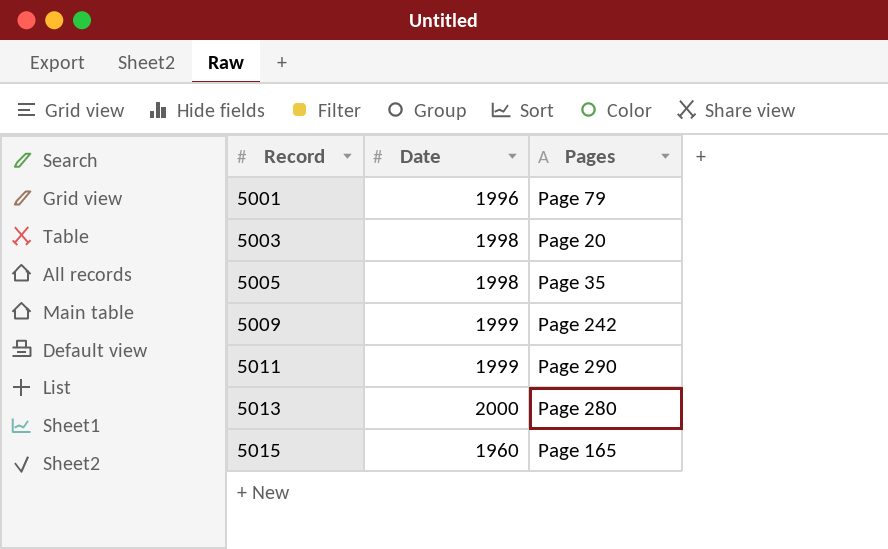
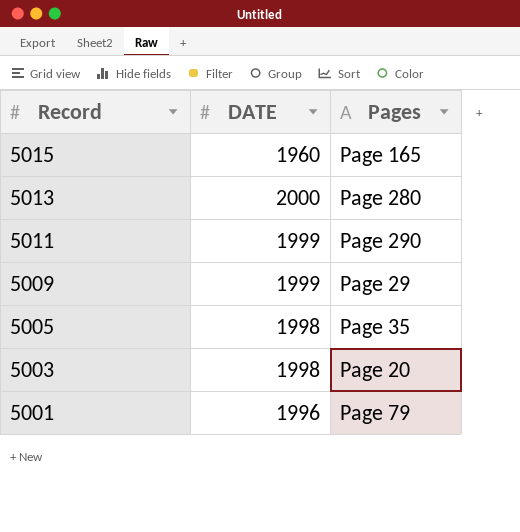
row order: Record ascending -> Record descending
column name: Date -> DATE
5009 | Pages: Page 242 -> Page 29

